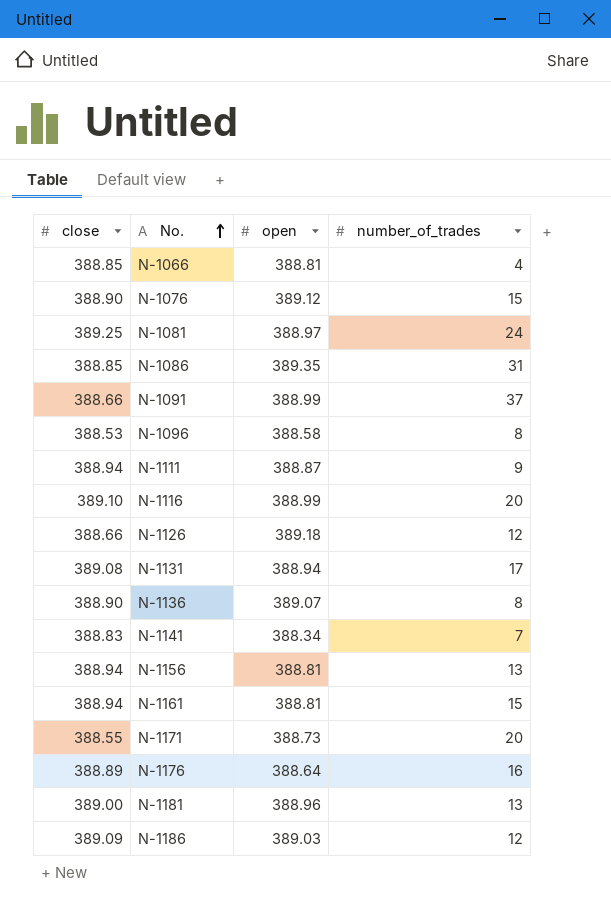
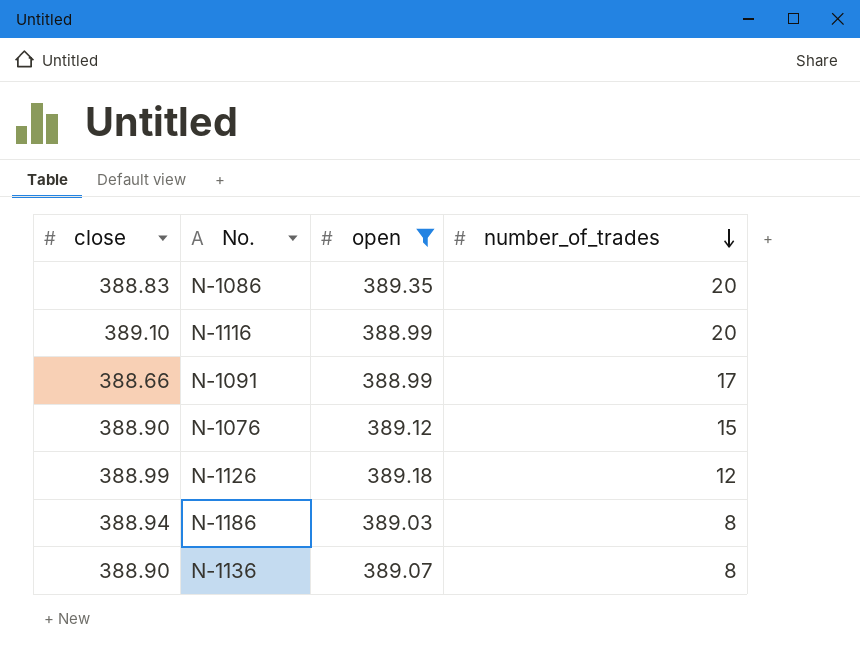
filter: none -> open >= 388.99
row order: No. ascending -> number_of_trades descending
N-1086 | close: 388.85 -> 388.83
N-1086 | number_of_trades: 31 -> 20
N-1091 | number_of_trades: 37 -> 17
N-1126 | close: 388.66 -> 388.99
N-1186 | close: 389.09 -> 388.94
N-1186 | number_of_trades: 12 -> 8

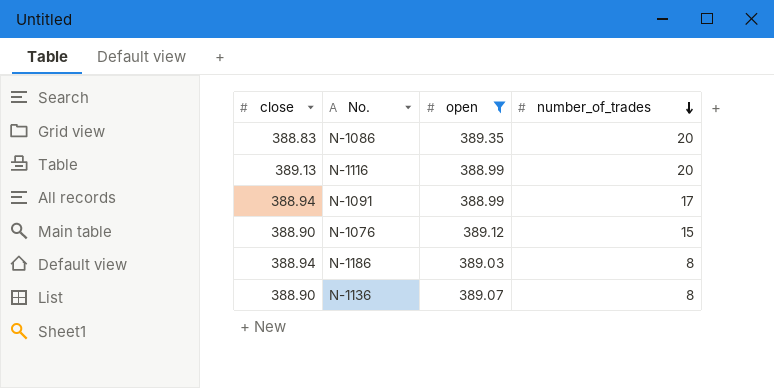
row N-1126: 388.99 | 389.18 | 12 -> none
N-1116 | close: 389.10 -> 389.13
N-1091 | close: 388.66 -> 388.94

